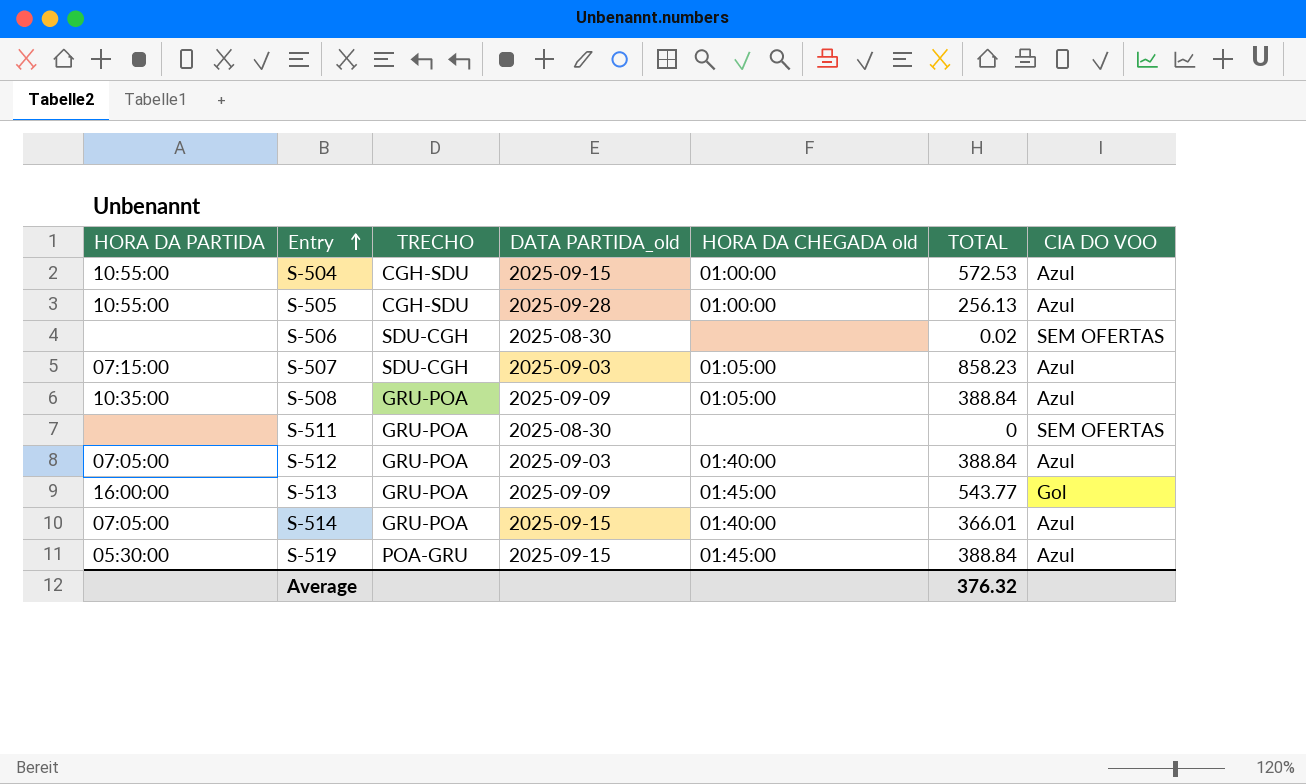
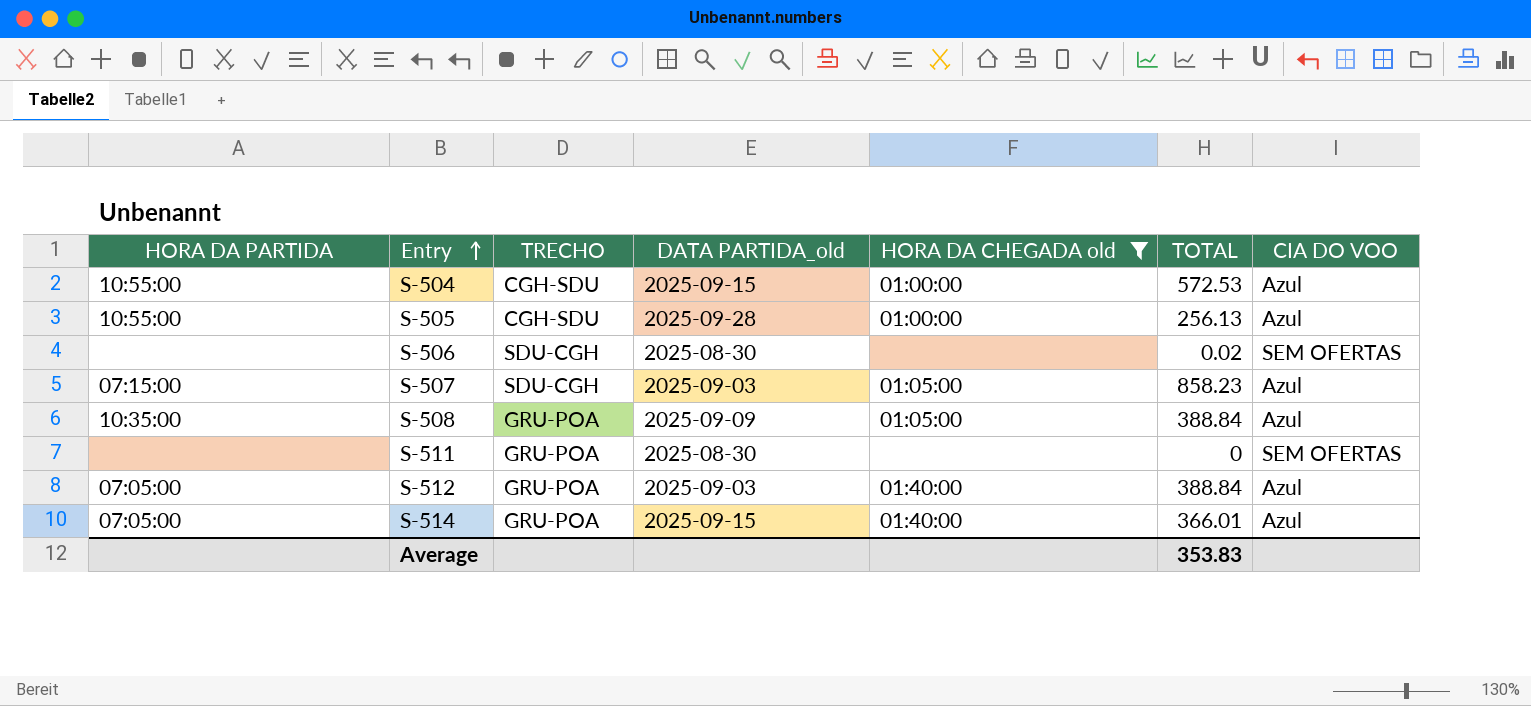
filter: none -> HORA DA CHEGADA old != 01:45:00
Average | TOTAL: 376.32 -> 353.83

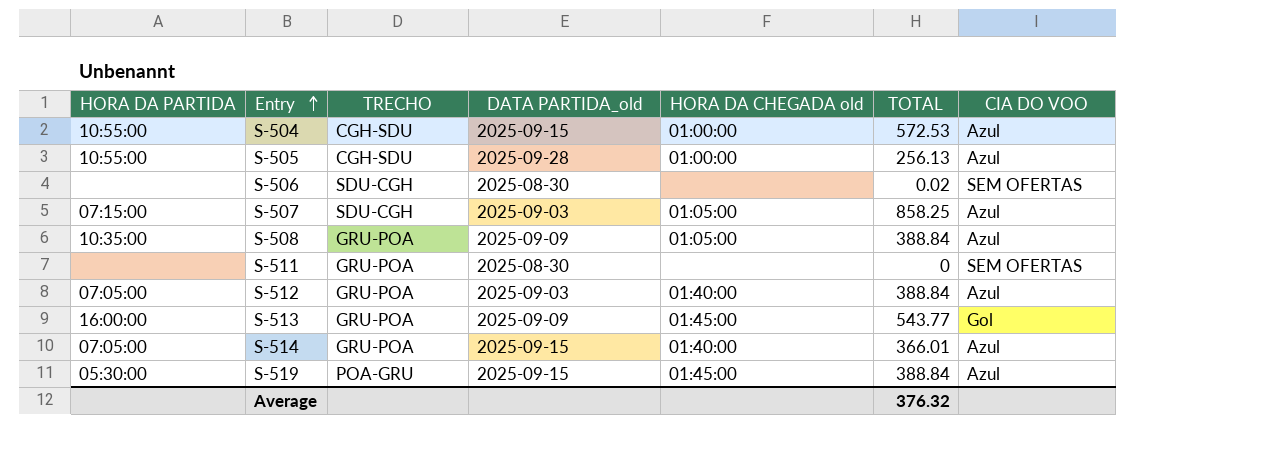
filter: HORA DA CHEGADA old != 01:45:00 -> none
S-507 | TOTAL: 858.23 -> 858.25
Average | TOTAL: 353.83 -> 376.32

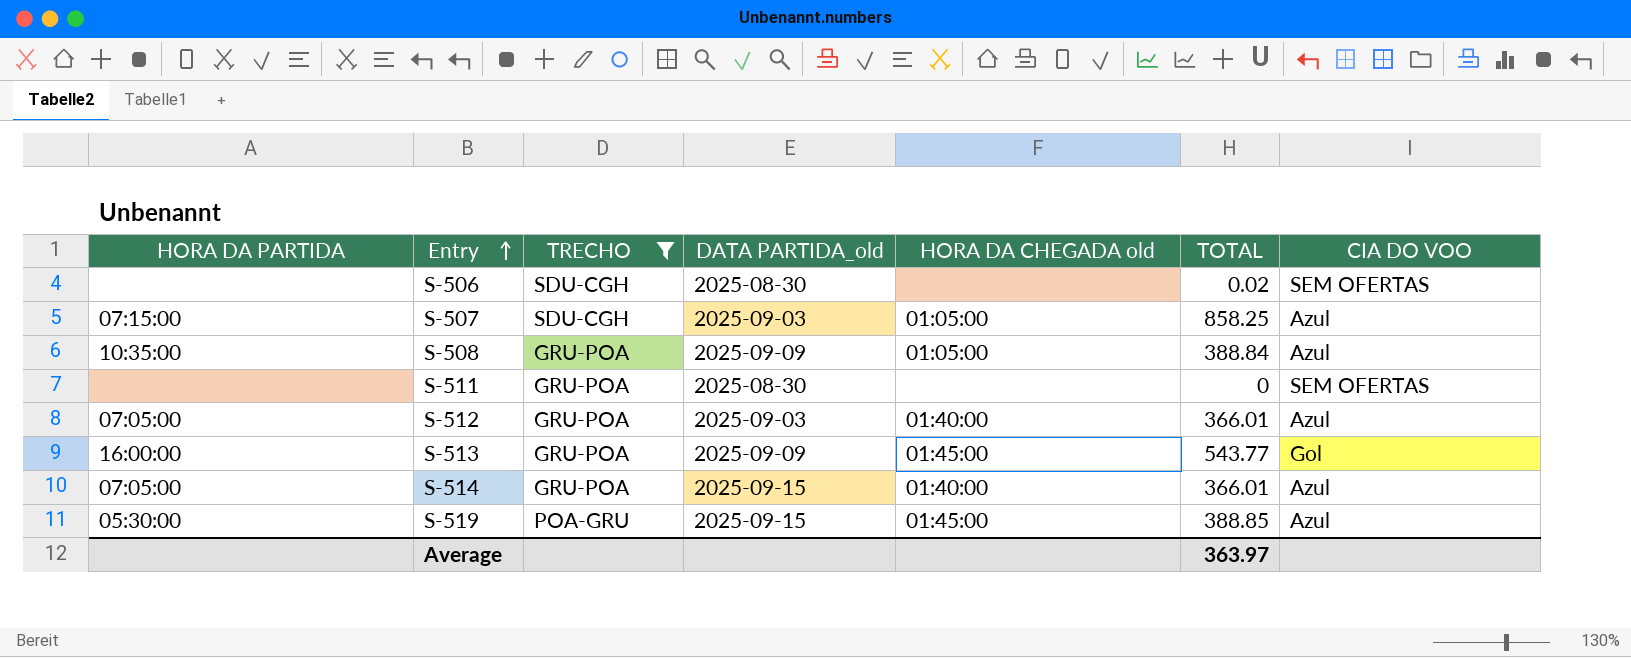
filter: none -> TRECHO != CGH-SDU
S-512 | TOTAL: 388.84 -> 366.01
S-519 | TOTAL: 388.84 -> 388.85
Average | TOTAL: 376.32 -> 363.97

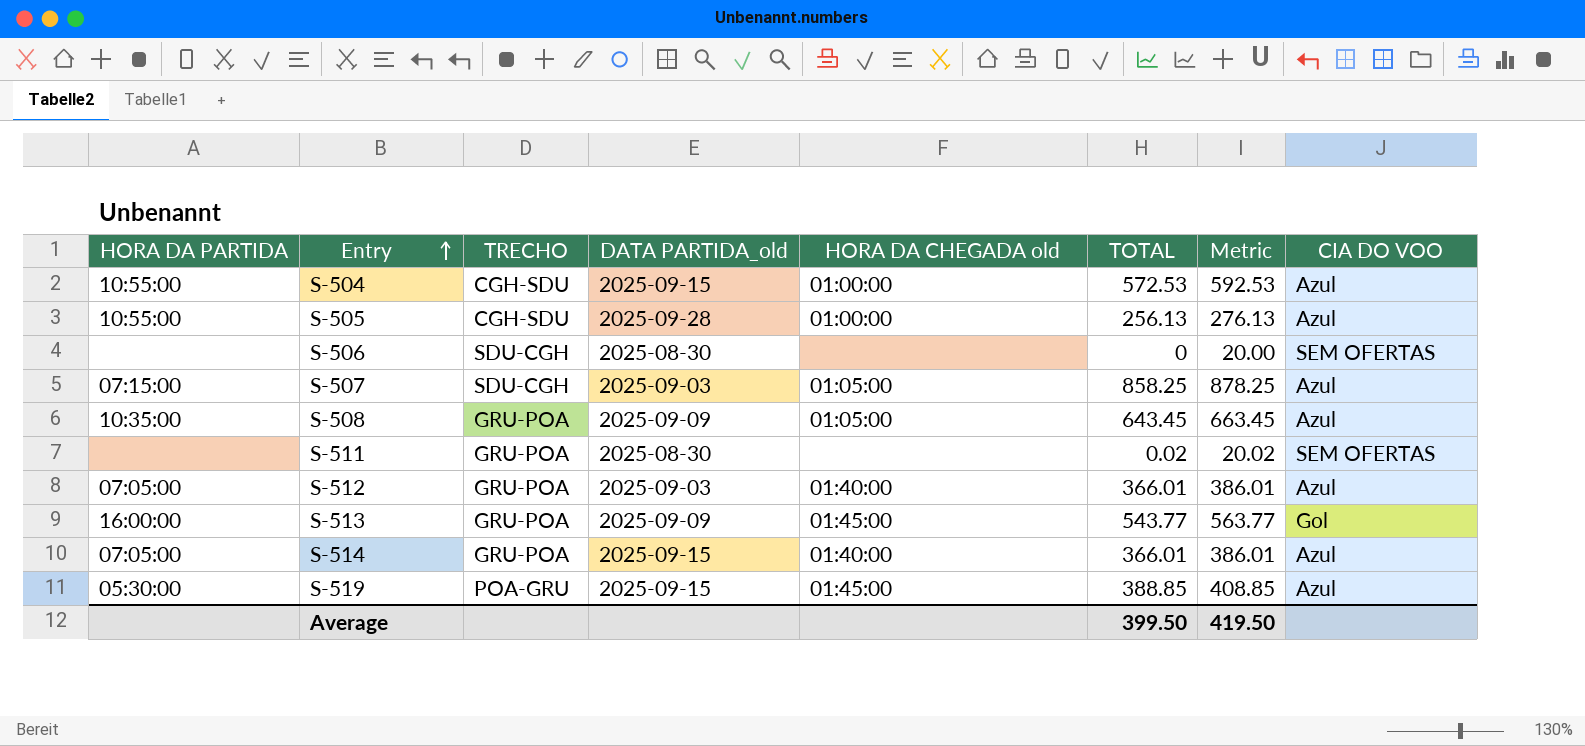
filter: TRECHO != CGH-SDU -> none
column Metric | formula: none -> [TOTAL] + 20
S-506 | TOTAL: 0.02 -> 0
S-508 | TOTAL: 388.84 -> 643.45
S-511 | TOTAL: 0 -> 0.02
Average | TOTAL: 363.97 -> 399.50

